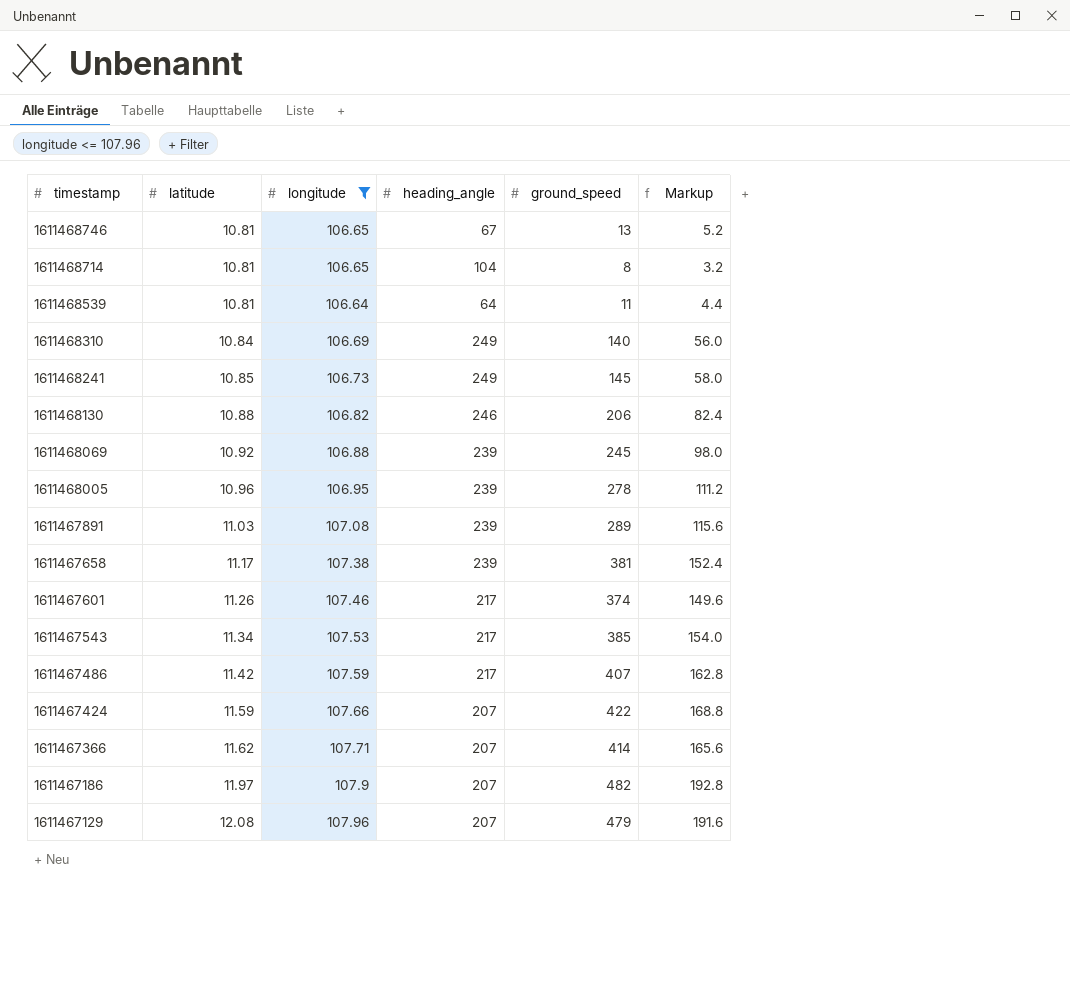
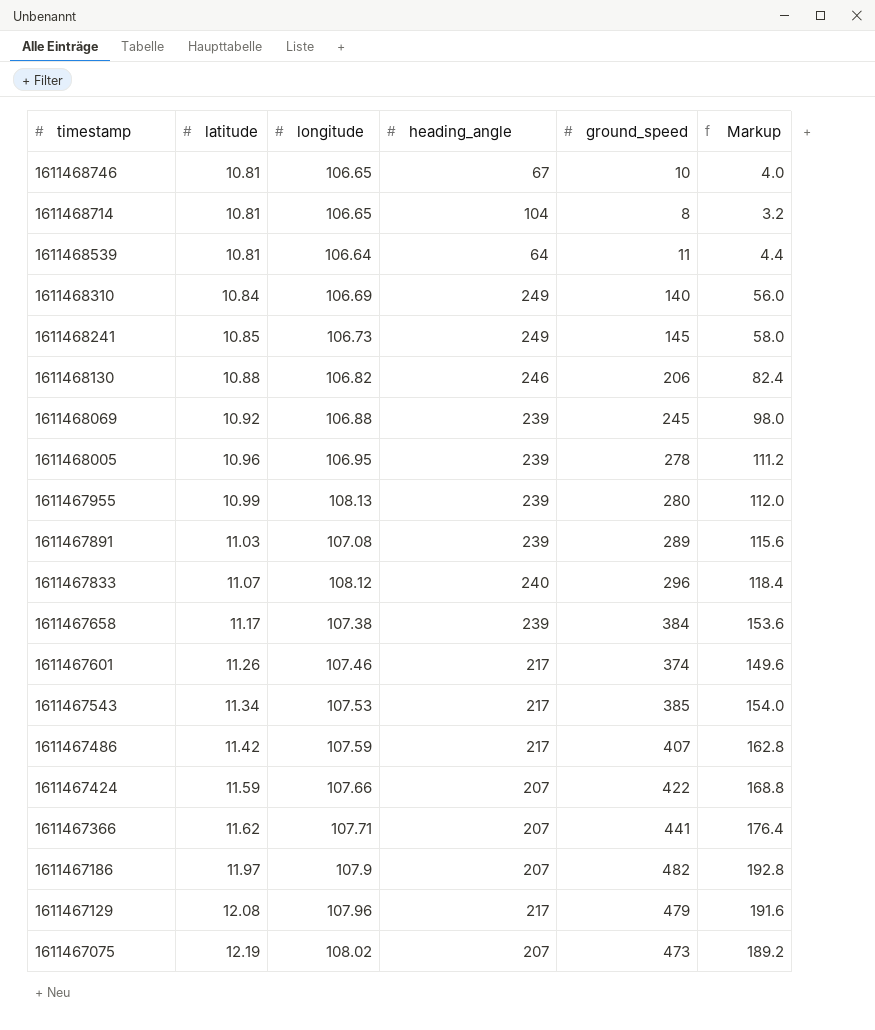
filter: longitude <= 107.96 -> none
1611468746 | ground_speed: 13 -> 10
1611468746 | Markup: 5.2 -> 4.0
1611467658 | ground_speed: 381 -> 384
1611467658 | Markup: 152.4 -> 153.6
1611467366 | ground_speed: 414 -> 441
1611467366 | Markup: 165.6 -> 176.4
1611467129 | heading_angle: 207 -> 217

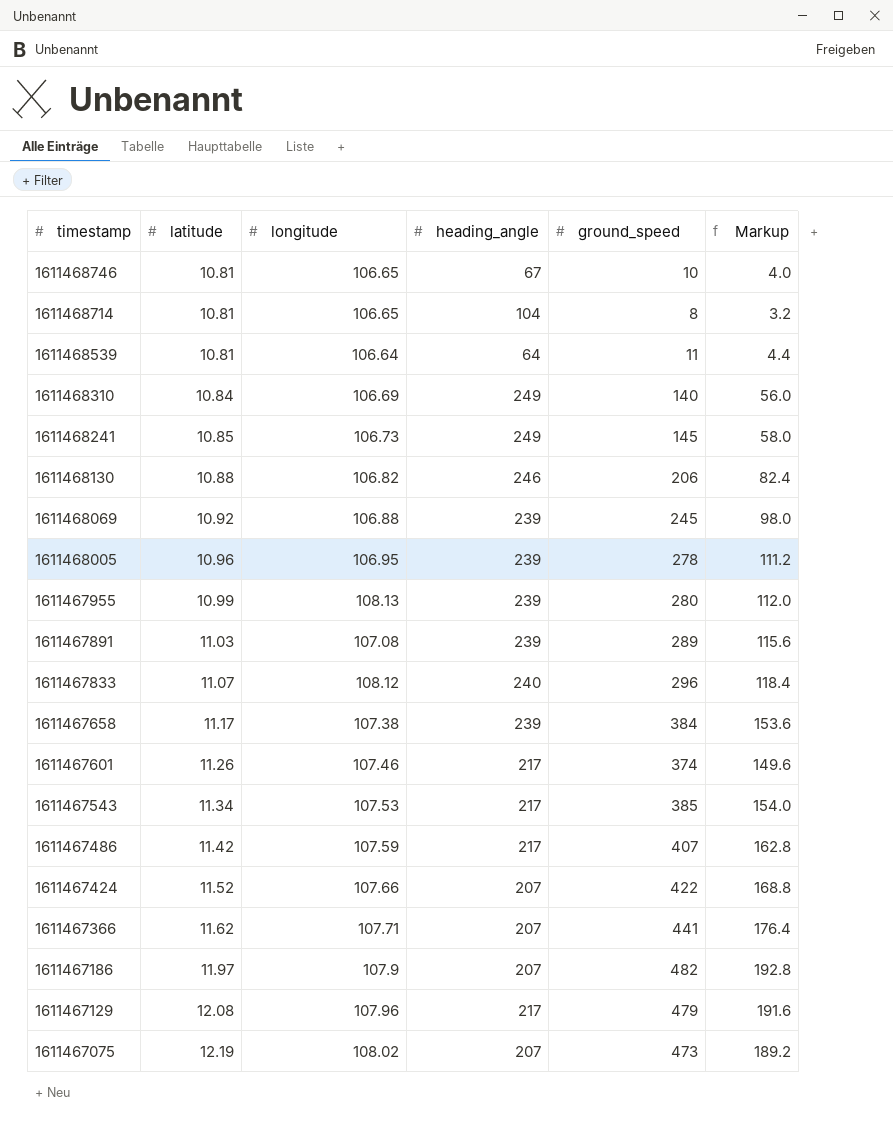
1611467424 | latitude: 11.59 -> 11.52

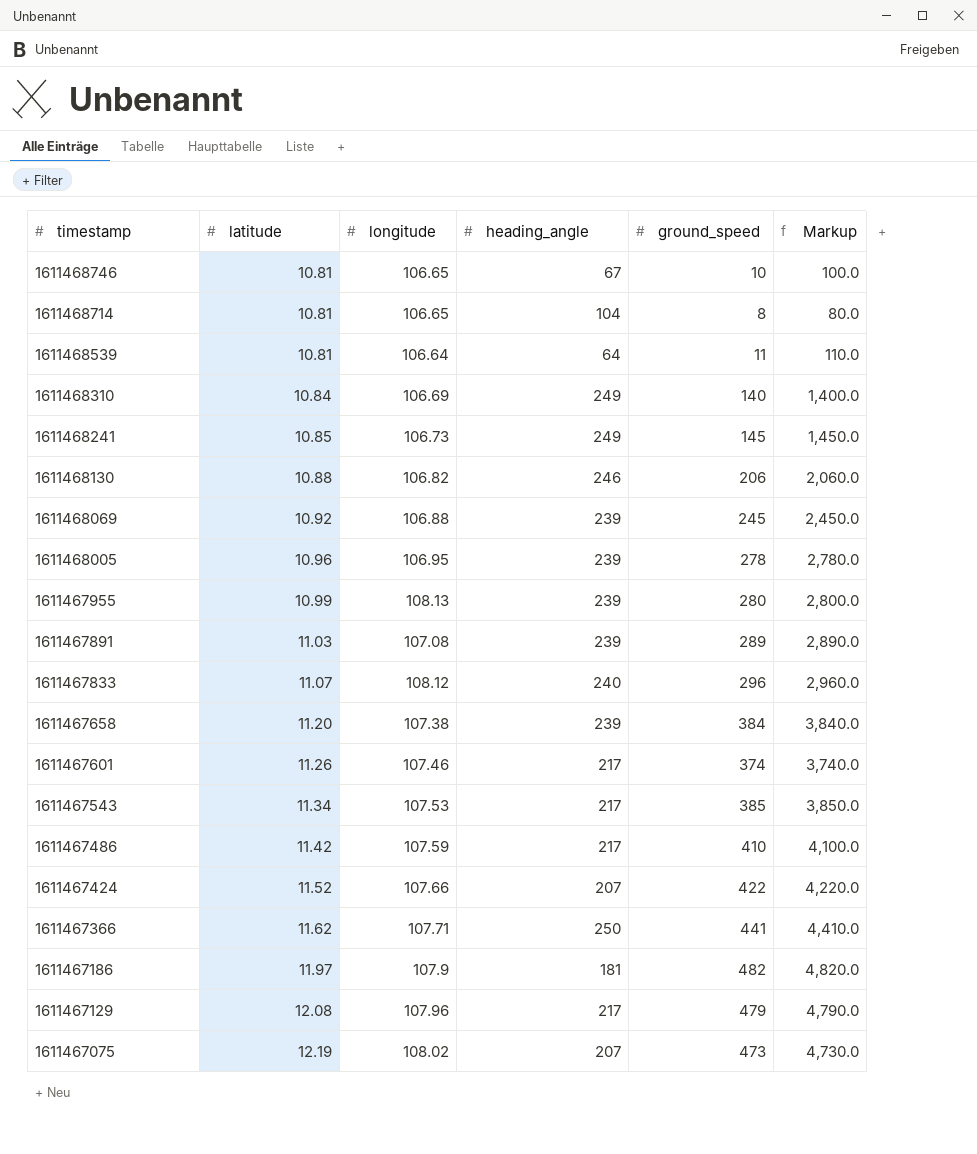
column Markup | formula: [ground_speed] * 0.4 -> [ground_speed] * 10
1611467658 | latitude: 11.17 -> 11.20
1611467486 | ground_speed: 407 -> 410
1611467366 | heading_angle: 207 -> 250
1611467186 | heading_angle: 207 -> 181

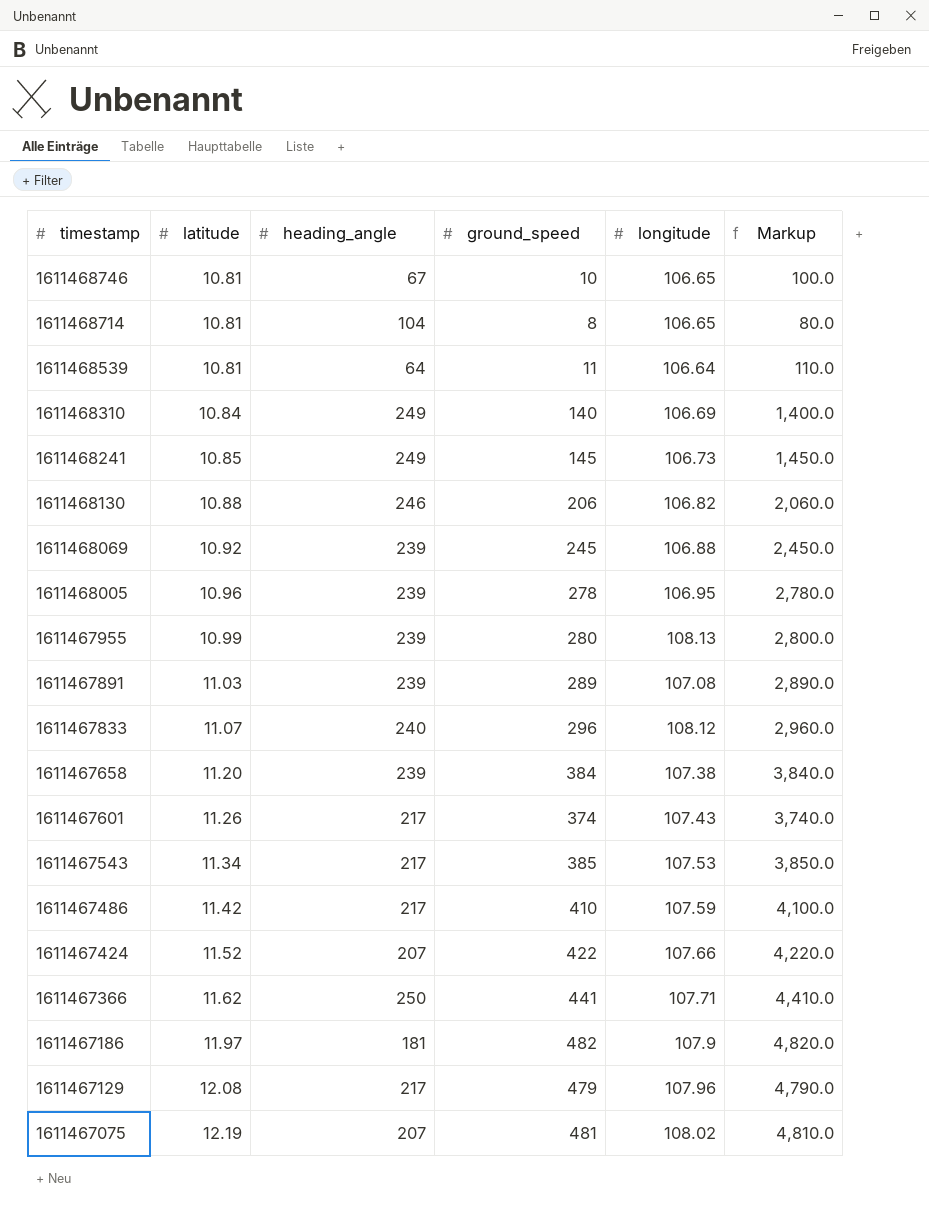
column longitude | position: 3 -> 5
1611467601 | longitude: 107.46 -> 107.43
1611467075 | ground_speed: 473 -> 481
1611467075 | Markup: 4,730.0 -> 4,810.0

